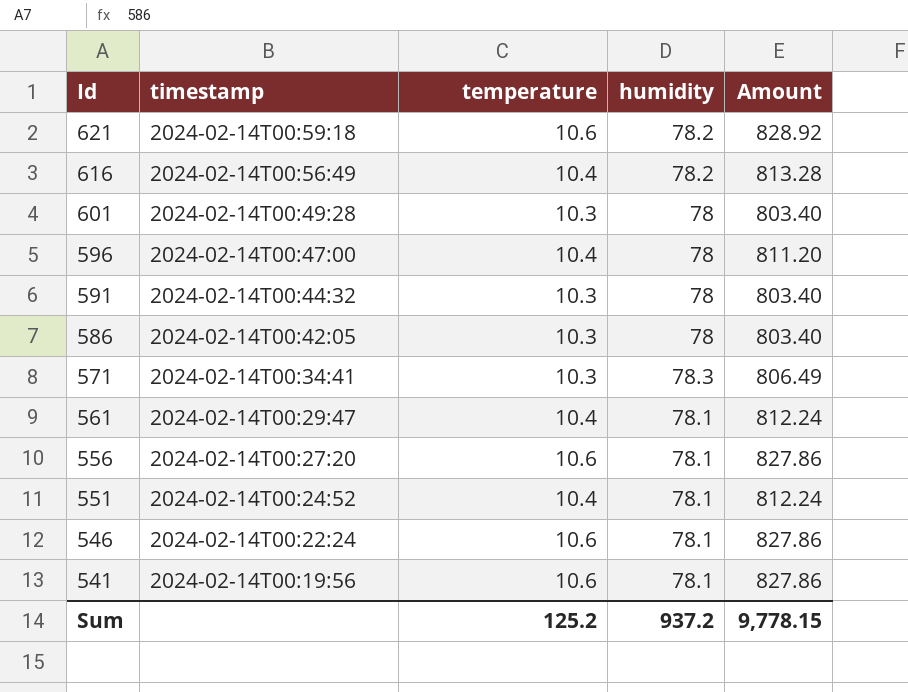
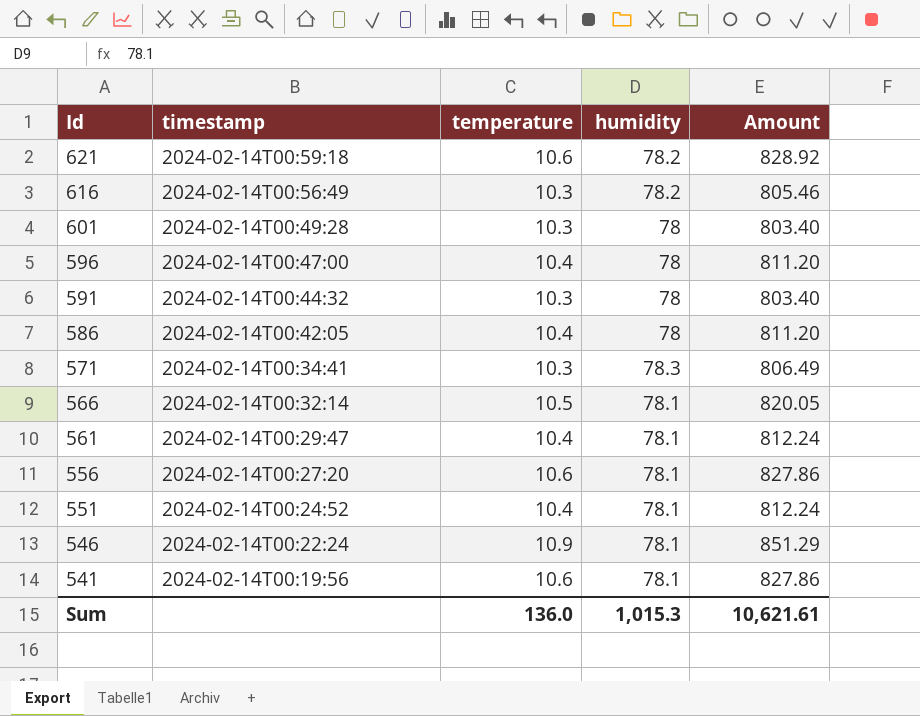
616 | temperature: 10.4 -> 10.3
616 | Amount: 813.28 -> 805.46
586 | temperature: 10.3 -> 10.4
586 | Amount: 803.40 -> 811.20
row 566: none -> 2024-02-14T00:32:14 | 10.5 | 78.1 | 820.05
546 | temperature: 10.6 -> 10.9
546 | Amount: 827.86 -> 851.29
Sum | temperature: 125.2 -> 136.0
Sum | humidity: 937.2 -> 1,015.3
Sum | Amount: 9,778.15 -> 10,621.61

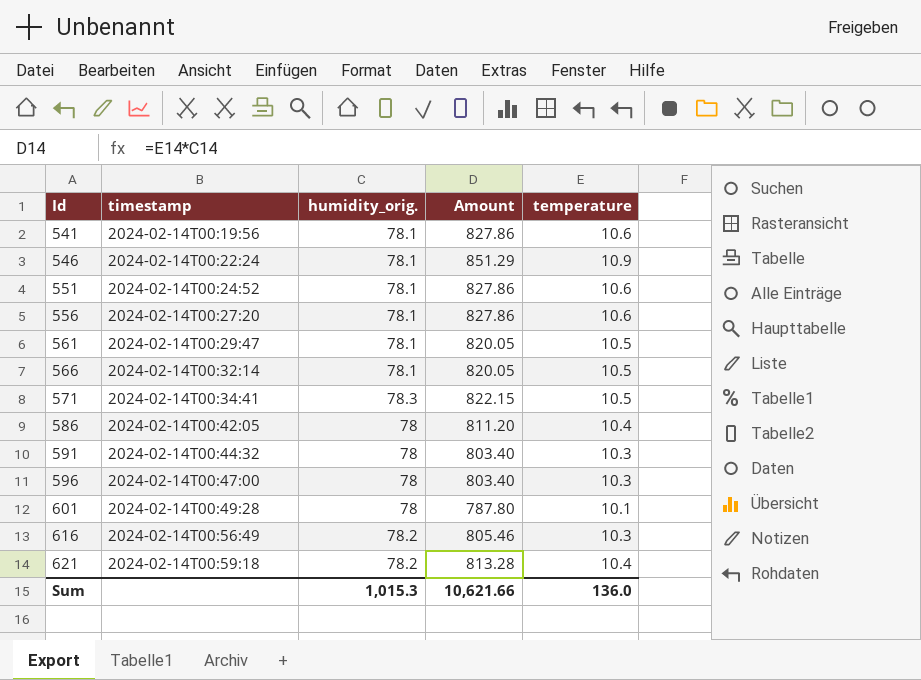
row order: Id descending -> Id ascending
column name: humidity -> humidity_orig.
column temperature | position: 3 -> 5
551 | Amount: 812.24 -> 827.86
551 | temperature: 10.4 -> 10.6
561 | Amount: 812.24 -> 820.05
561 | temperature: 10.4 -> 10.5
571 | Amount: 806.49 -> 822.15
571 | temperature: 10.3 -> 10.5
596 | Amount: 811.20 -> 803.40
596 | temperature: 10.4 -> 10.3
601 | Amount: 803.40 -> 787.80
601 | temperature: 10.3 -> 10.1
621 | Amount: 828.92 -> 813.28
621 | temperature: 10.6 -> 10.4
Sum | Amount: 10,621.61 -> 10,621.66

